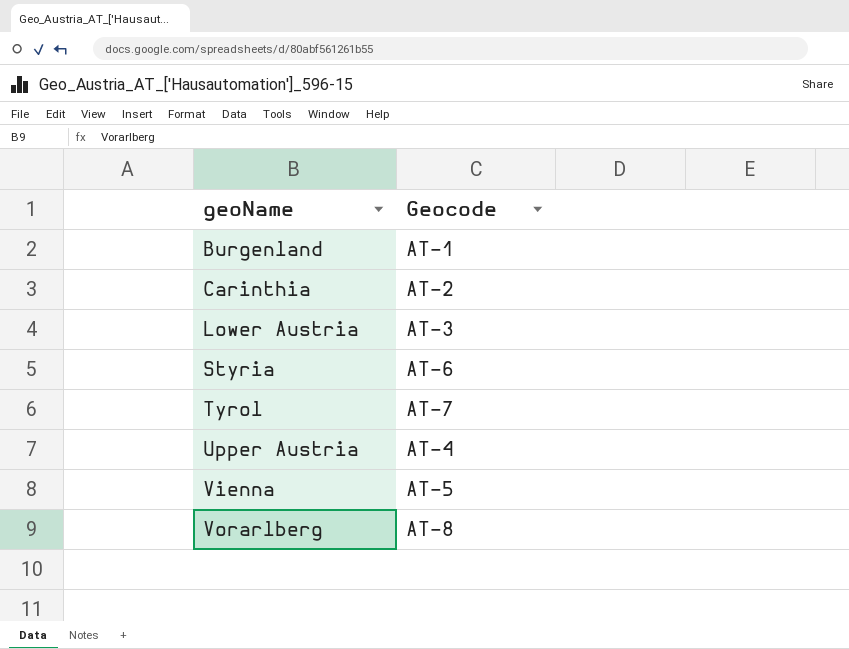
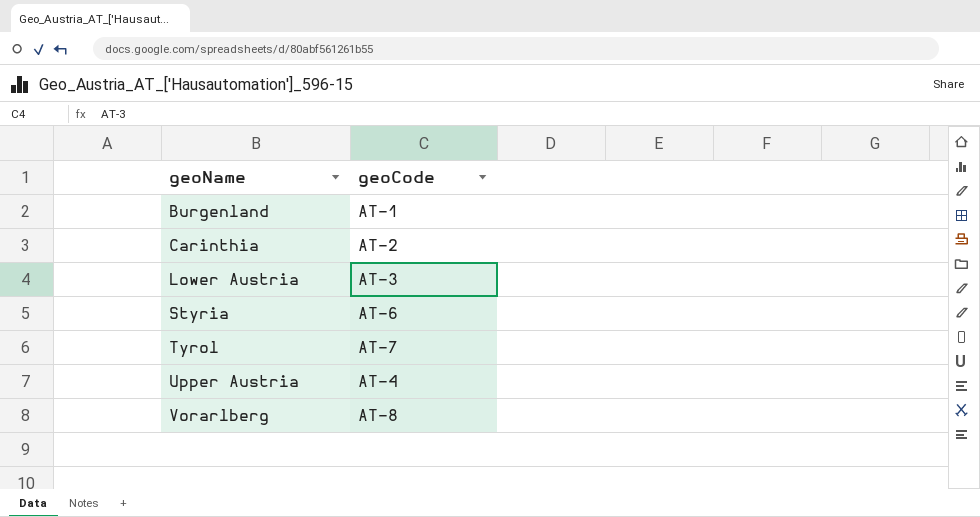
column name: Geocode -> geoCode
row Vienna: AT-5 -> none

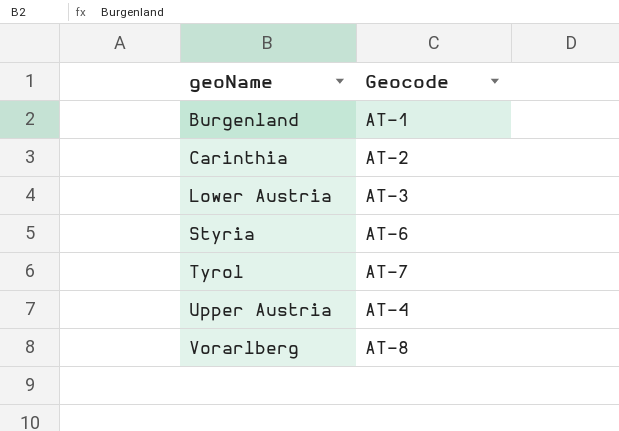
column name: geoCode -> Geocode

